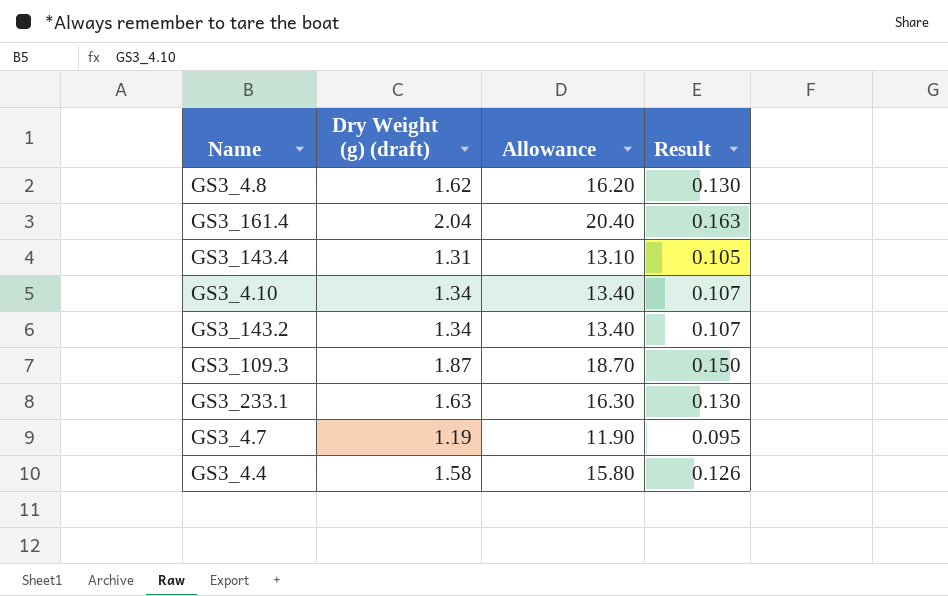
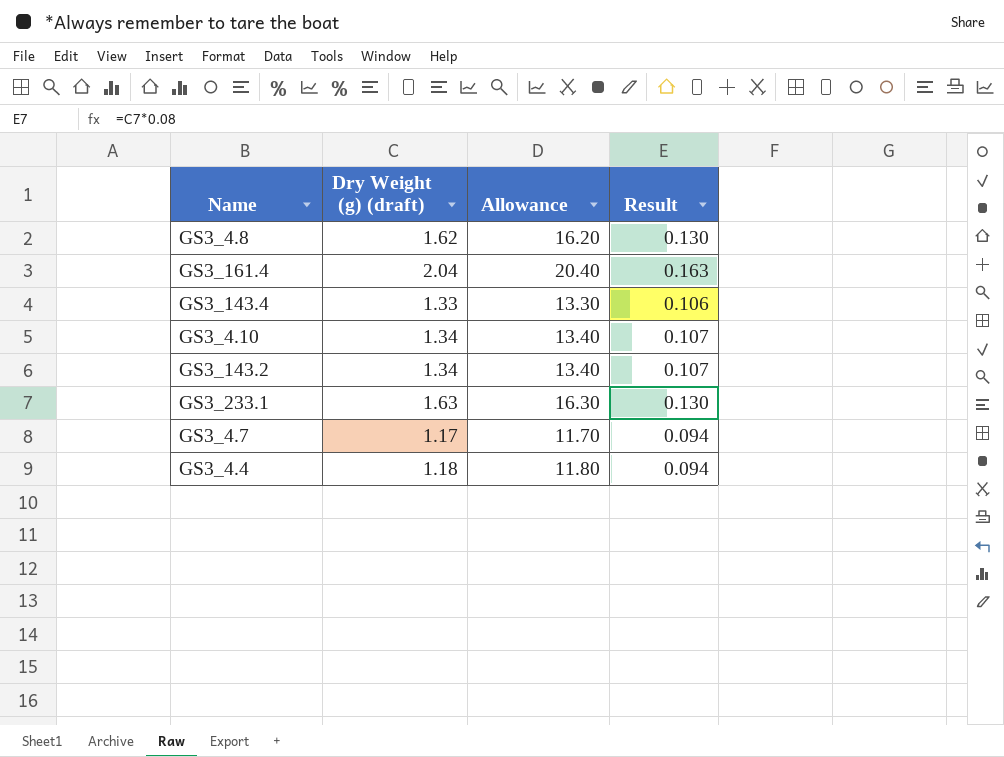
row GS3_109.3: 1.87 | 18.70 | 0.150 -> none
GS3_143.4 | Dry Weight (g) (draft): 1.31 -> 1.33
GS3_143.4 | Allowance: 13.10 -> 13.30
GS3_143.4 | Result: 0.105 -> 0.106
GS3_4.7 | Dry Weight (g) (draft): 1.19 -> 1.17
GS3_4.7 | Allowance: 11.90 -> 11.70
GS3_4.7 | Result: 0.095 -> 0.094
GS3_4.4 | Dry Weight (g) (draft): 1.58 -> 1.18
GS3_4.4 | Allowance: 15.80 -> 11.80
GS3_4.4 | Result: 0.126 -> 0.094

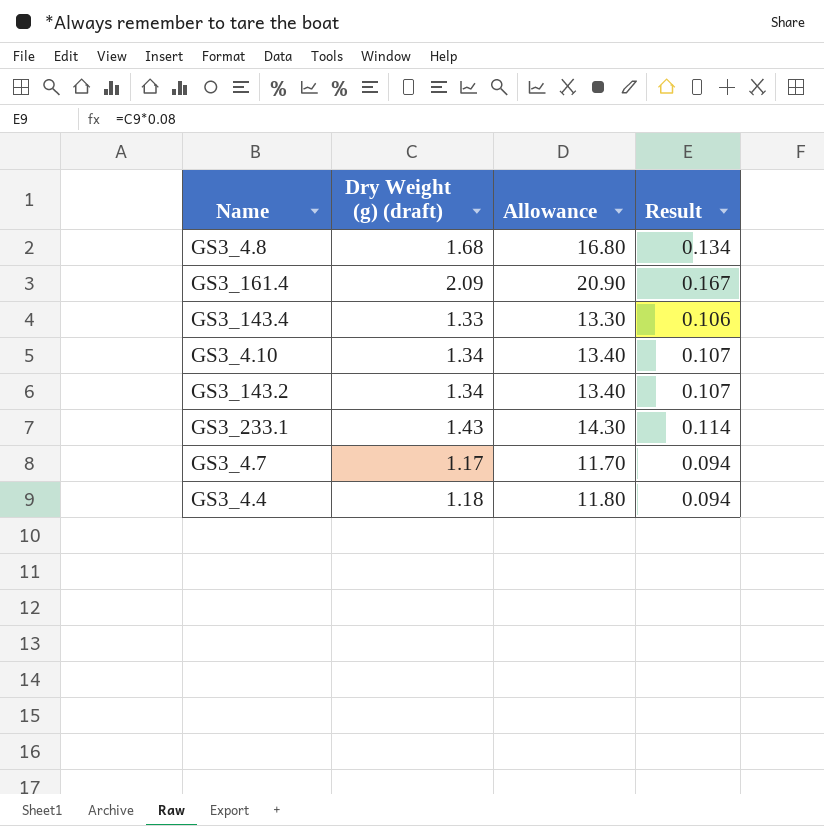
GS3_4.8 | Dry Weight (g) (draft): 1.62 -> 1.68
GS3_4.8 | Allowance: 16.20 -> 16.80
GS3_4.8 | Result: 0.130 -> 0.134
GS3_161.4 | Dry Weight (g) (draft): 2.04 -> 2.09
GS3_161.4 | Allowance: 20.40 -> 20.90
GS3_161.4 | Result: 0.163 -> 0.167
GS3_233.1 | Dry Weight (g) (draft): 1.63 -> 1.43
GS3_233.1 | Allowance: 16.30 -> 14.30
GS3_233.1 | Result: 0.130 -> 0.114

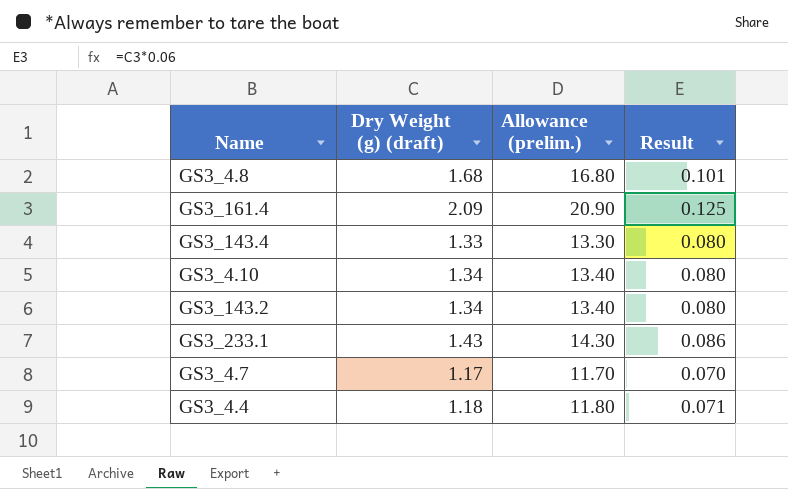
column name: Allowance -> Allowance (prelim.)
column Result | formula: [Dry Weight (g) (draft)] * 0.08 -> [Dry Weight (g) (draft)] * 0.06

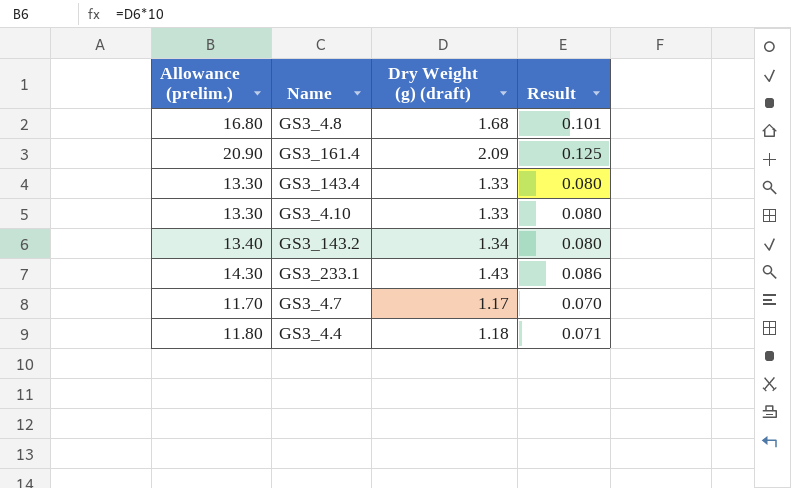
column Allowance (prelim.) | position: 3 -> 1
GS3_4.10 | Allowance (prelim.): 13.40 -> 13.30
GS3_4.10 | Dry Weight (g) (draft): 1.34 -> 1.33

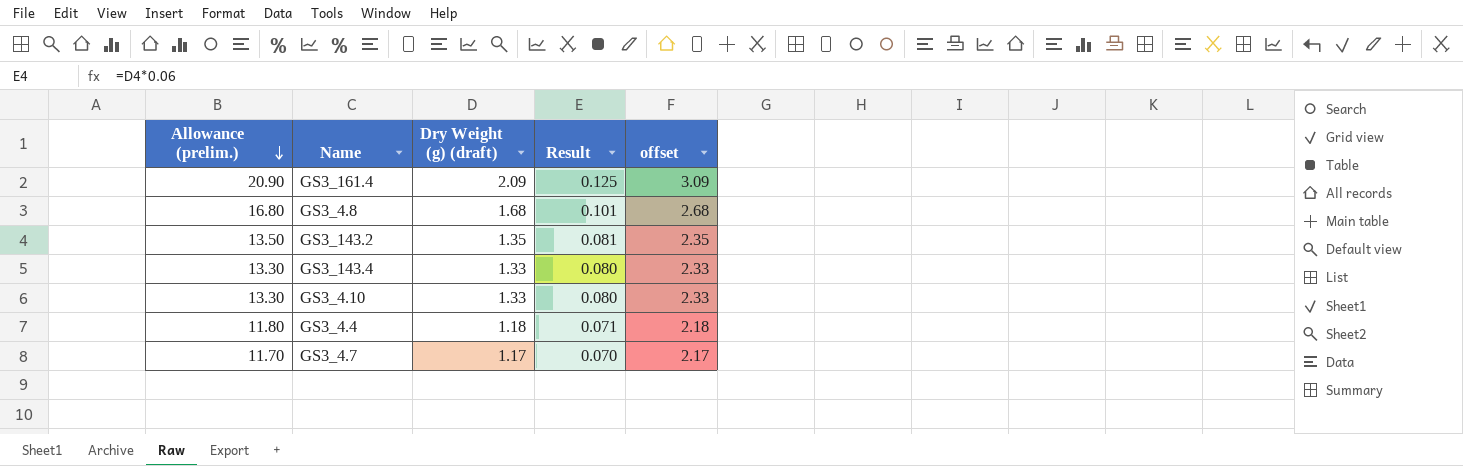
row order: none -> Allowance (prelim.) descending
column offset | formula: none -> [Dry Weight (g) (draft)] + 1
row GS3_233.1: 14.30 | 1.43 | 0.086 -> none
GS3_143.2 | Allowance (prelim.): 13.40 -> 13.50
GS3_143.2 | Dry Weight (g) (draft): 1.34 -> 1.35
GS3_143.2 | Result: 0.080 -> 0.081

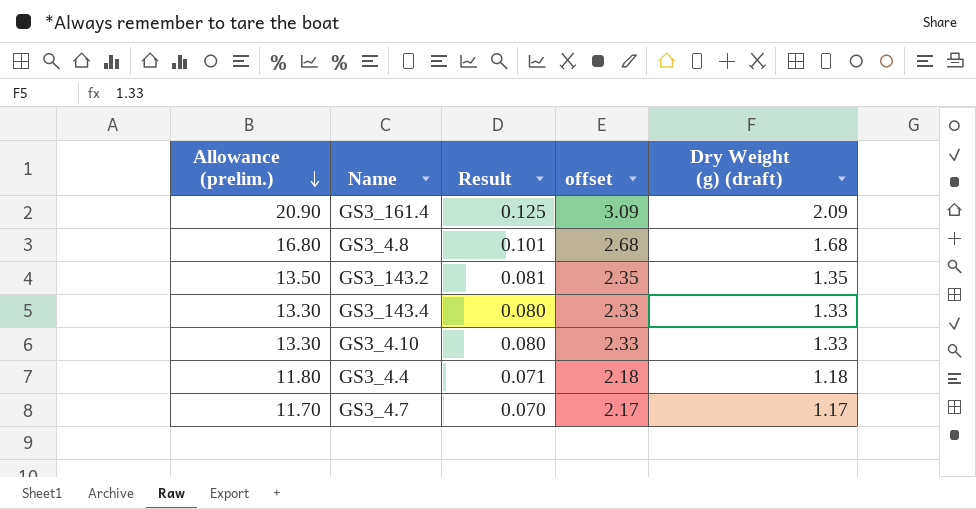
column Dry Weight (g) (draft) | position: 3 -> 5

